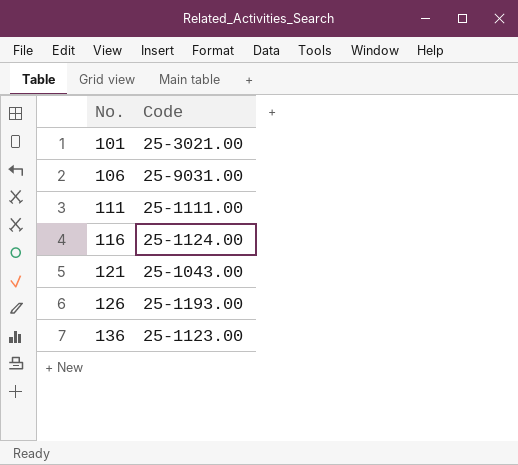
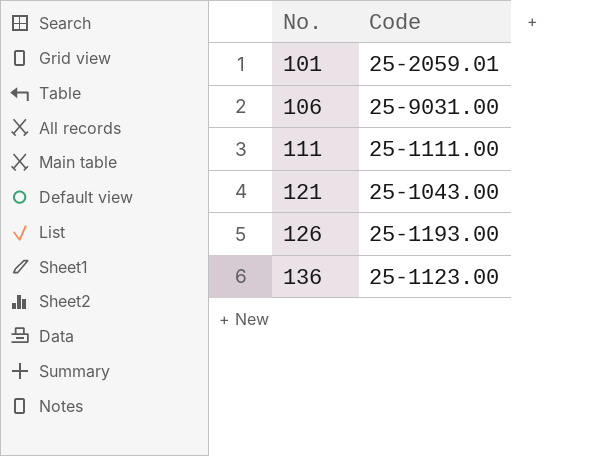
row 116: 25-1124.00 -> none
101 | Code: 25-3021.00 -> 25-2059.01

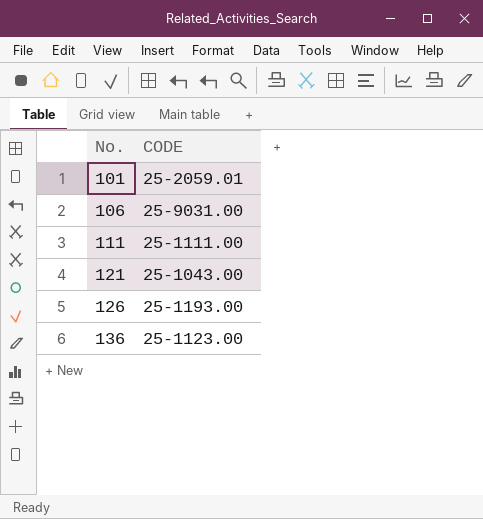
column name: Code -> CODE

